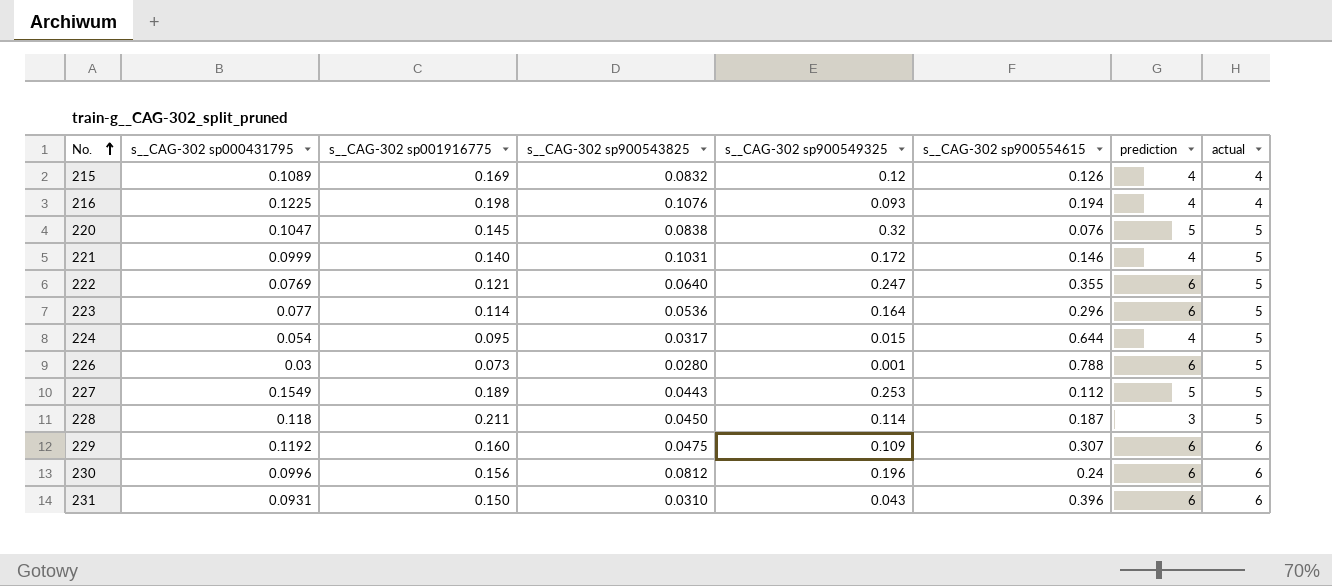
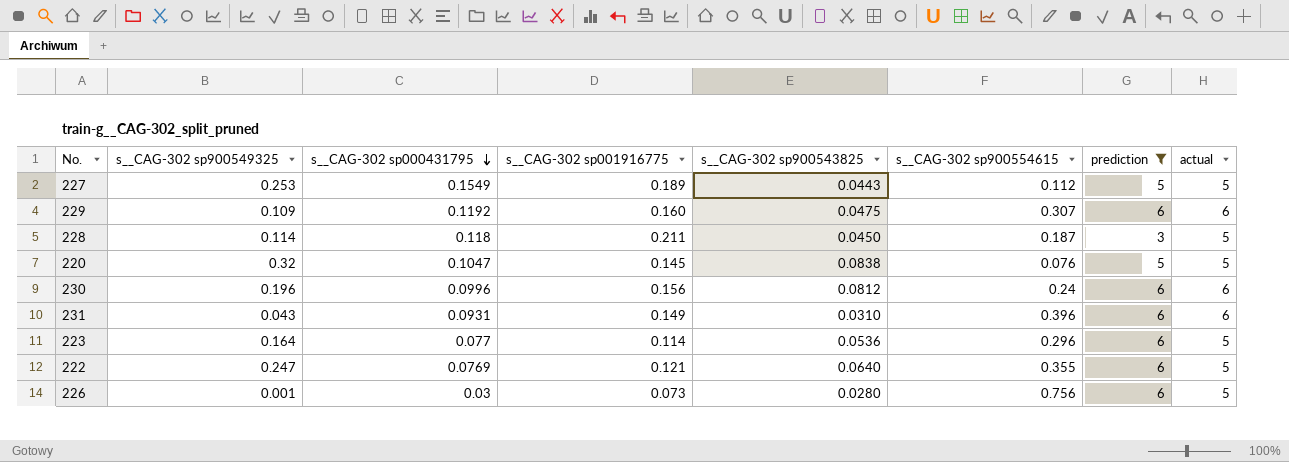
filter: none -> prediction != 4
row order: No. ascending -> s__CAG-302 sp000431795 descending
column s__CAG-302 sp900549325 | position: 5 -> 2
231 | s__CAG-302 sp001916775: 0.150 -> 0.149
226 | s__CAG-302 sp900554615: 0.788 -> 0.756

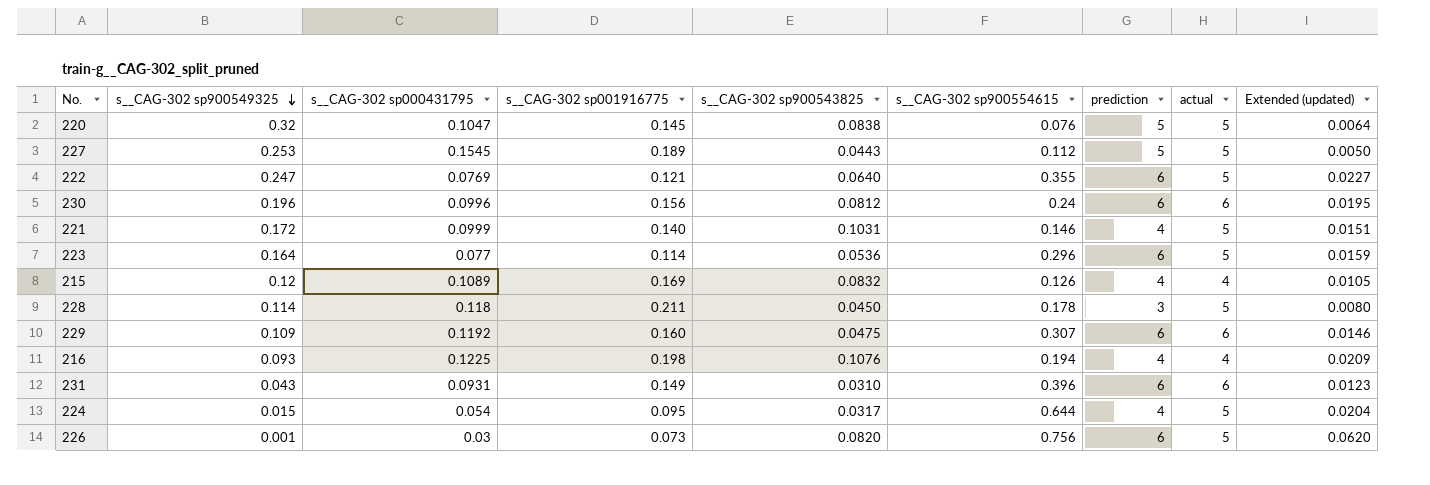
filter: prediction != 4 -> none
row order: s__CAG-302 sp000431795 descending -> s__CAG-302 sp900549325 descending
column Extended (updated) | formula: none -> [s__CAG-302 sp900543825] * [s__CAG-302 sp900554615]
227 | s__CAG-302 sp000431795: 0.1549 -> 0.1545
228 | s__CAG-302 sp900554615: 0.187 -> 0.178
226 | s__CAG-302 sp900543825: 0.0280 -> 0.0820

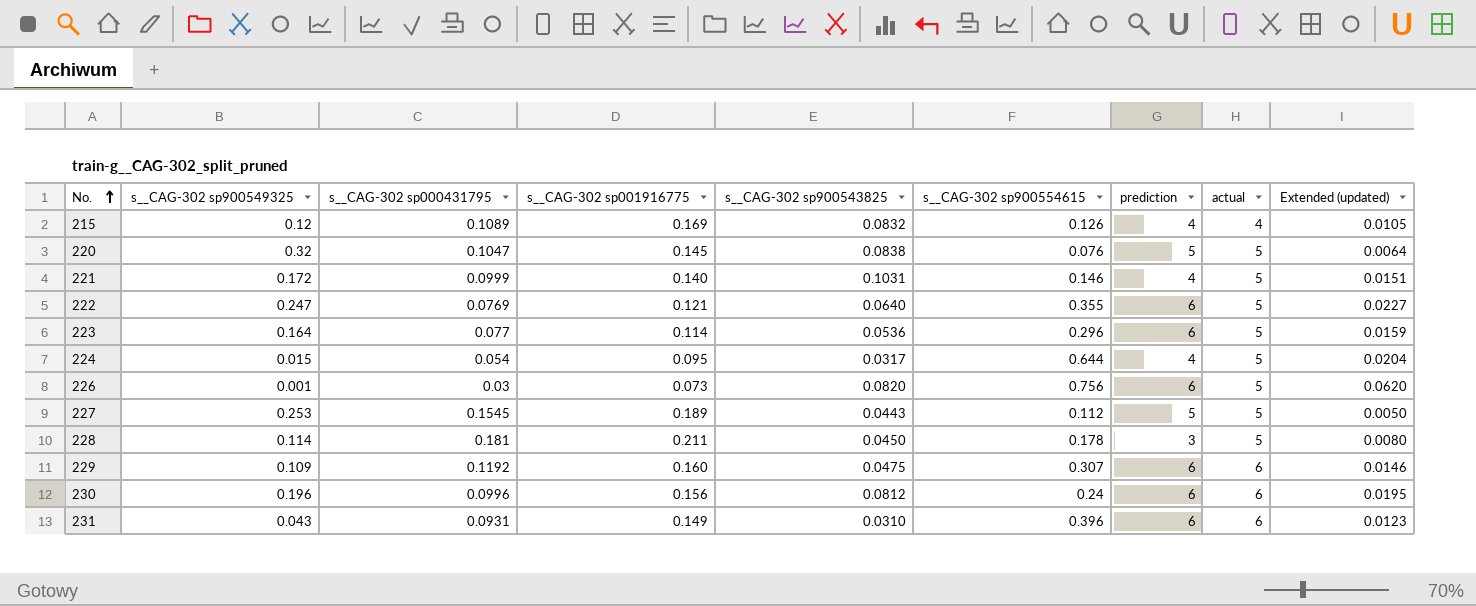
row order: s__CAG-302 sp900549325 descending -> No. ascending
row 216: 0.093 | 0.1225 | 0.198 | 0.1076 | 0.194 | 4 | 4 | 0.0209 -> none
228 | s__CAG-302 sp000431795: 0.118 -> 0.181

